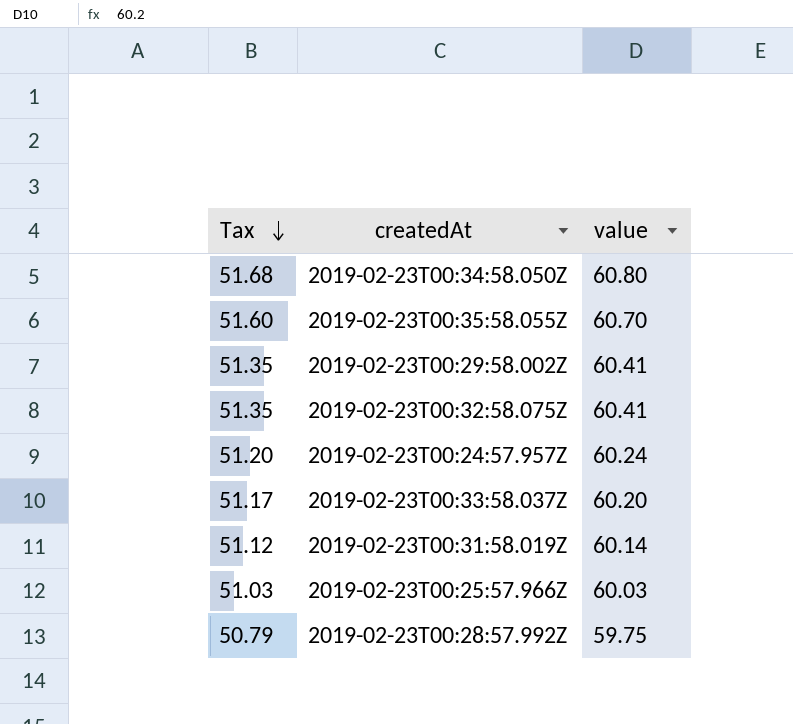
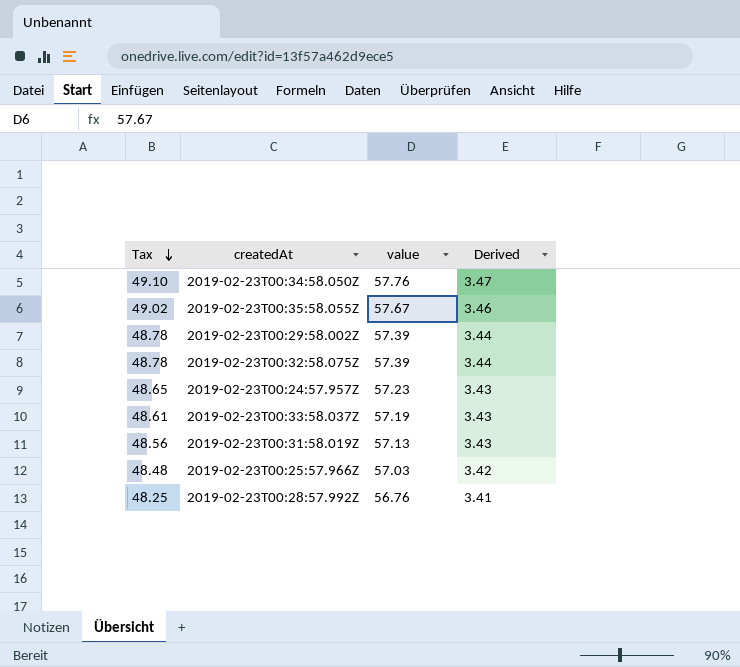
column Derived | formula: none -> [value] * 0.06
2019-02-23T00:34:58.050Z | Tax: 51.68 -> 49.10
2019-02-23T00:34:58.050Z | value: 60.80 -> 57.76
2019-02-23T00:35:58.055Z | Tax: 51.60 -> 49.02
2019-02-23T00:35:58.055Z | value: 60.70 -> 57.67
2019-02-23T00:29:58.002Z | Tax: 51.35 -> 48.78
2019-02-23T00:29:58.002Z | value: 60.41 -> 57.39
2019-02-23T00:32:58.075Z | Tax: 51.35 -> 48.78
2019-02-23T00:32:58.075Z | value: 60.41 -> 57.39
2019-02-23T00:24:57.957Z | Tax: 51.20 -> 48.65
2019-02-23T00:24:57.957Z | value: 60.24 -> 57.23
2019-02-23T00:33:58.037Z | Tax: 51.17 -> 48.61
2019-02-23T00:33:58.037Z | value: 60.20 -> 57.19
2019-02-23T00:31:58.019Z | Tax: 51.12 -> 48.56
2019-02-23T00:31:58.019Z | value: 60.14 -> 57.13
2019-02-23T00:25:57.966Z | Tax: 51.03 -> 48.48
2019-02-23T00:25:57.966Z | value: 60.03 -> 57.03
2019-02-23T00:28:57.992Z | Tax: 50.79 -> 48.25
2019-02-23T00:28:57.992Z | value: 59.75 -> 56.76

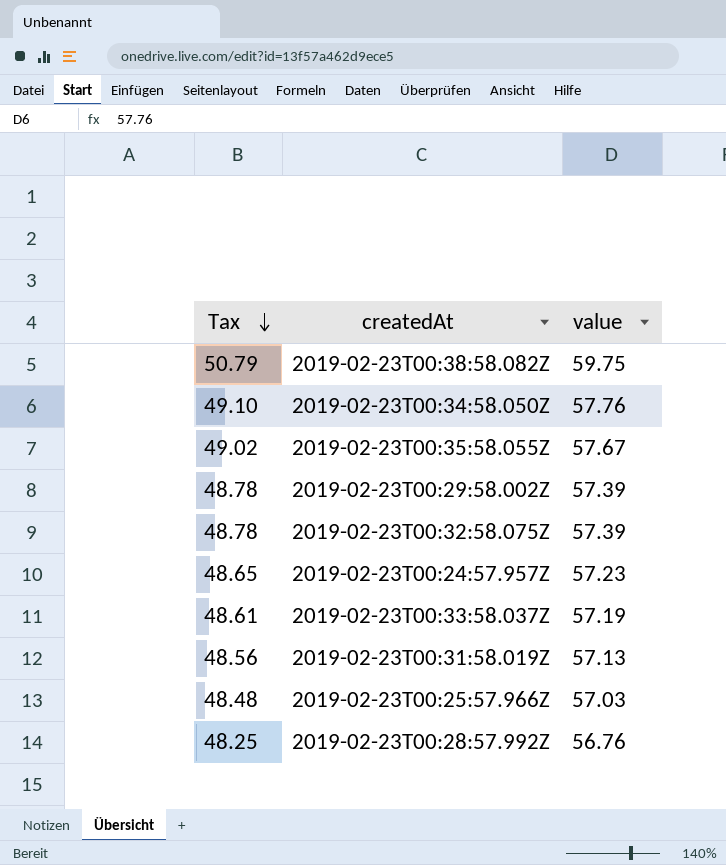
column Derived | formula: [value] * 0.06 -> none
row 2019-02-23T00:38:58.082Z: none -> 50.79 | 59.75

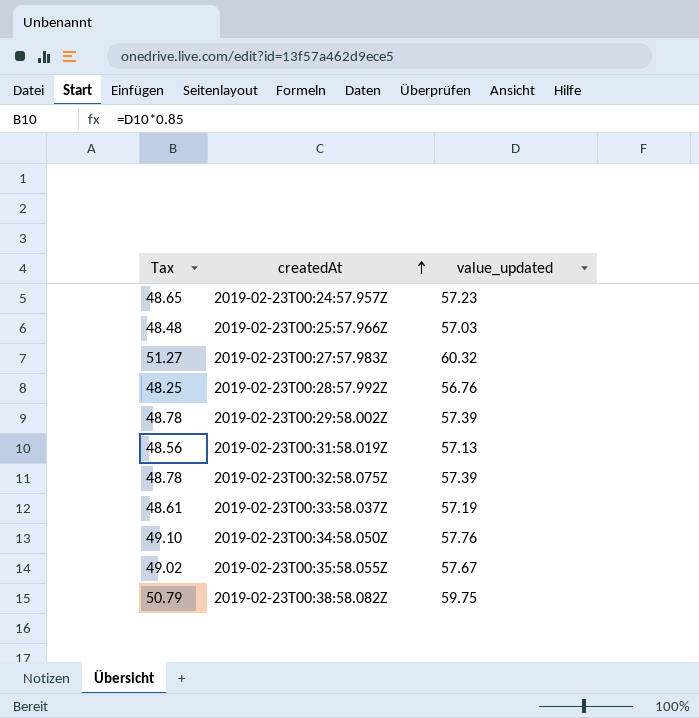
row order: Tax descending -> createdAt ascending
column name: value -> value_updated
row 2019-02-23T00:27:57.983Z: none -> 51.27 | 60.32

